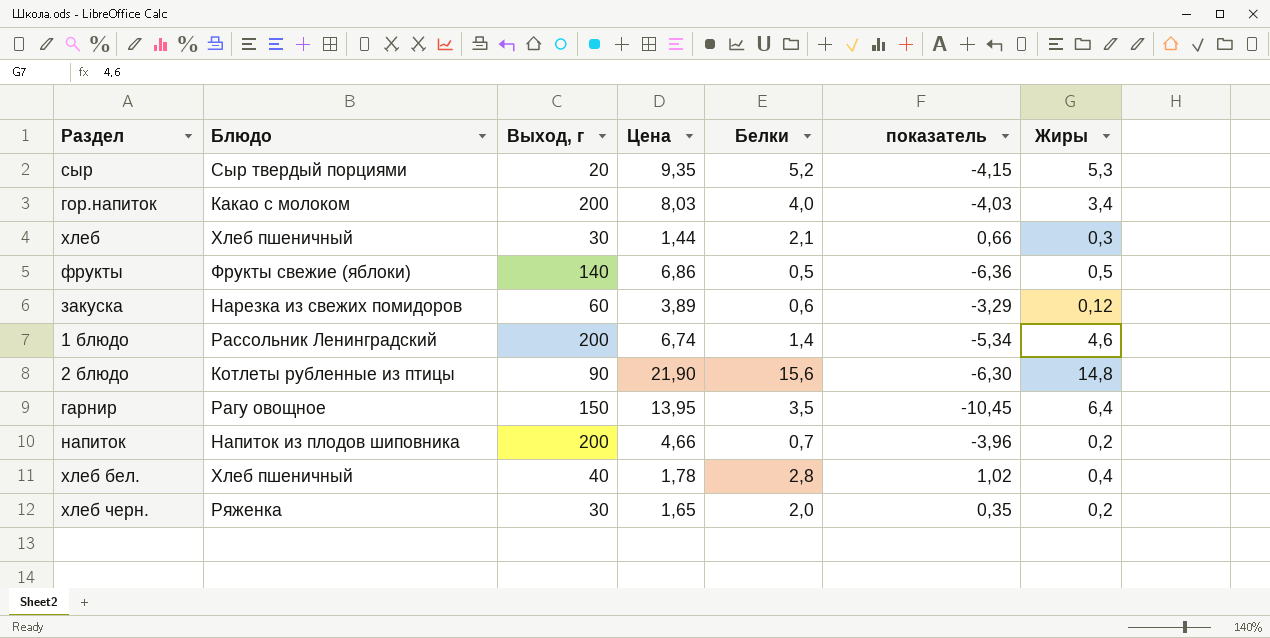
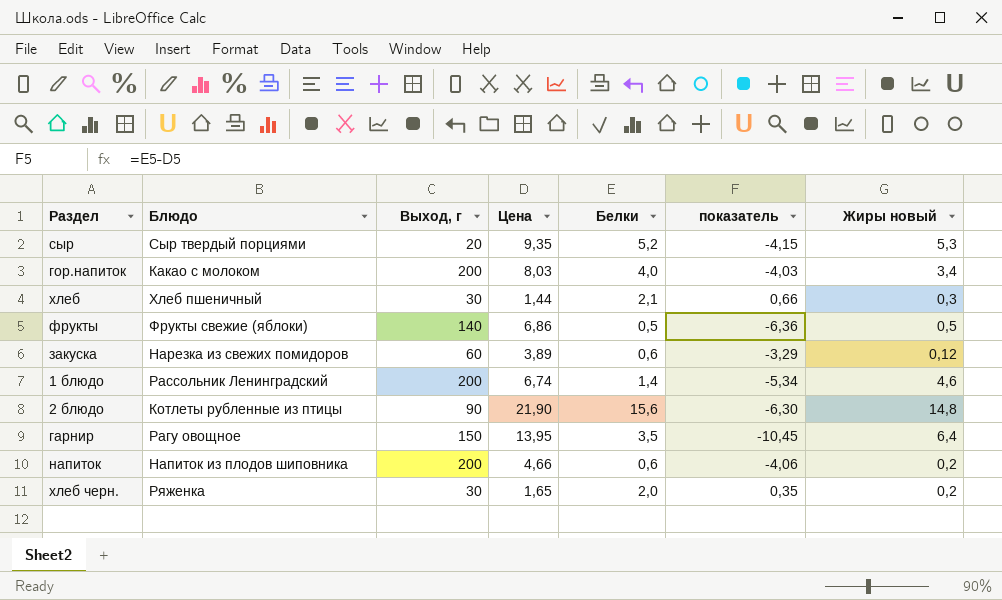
column name: Жиры -> Жиры новый
row хлеб бел.: Хлеб пшеничный | 40 | 1,78 | 2,8 | 1,02 | 0,4 -> none
напиток | Белки: 0,7 -> 0,6
напиток | показатель: -3,96 -> -4,06

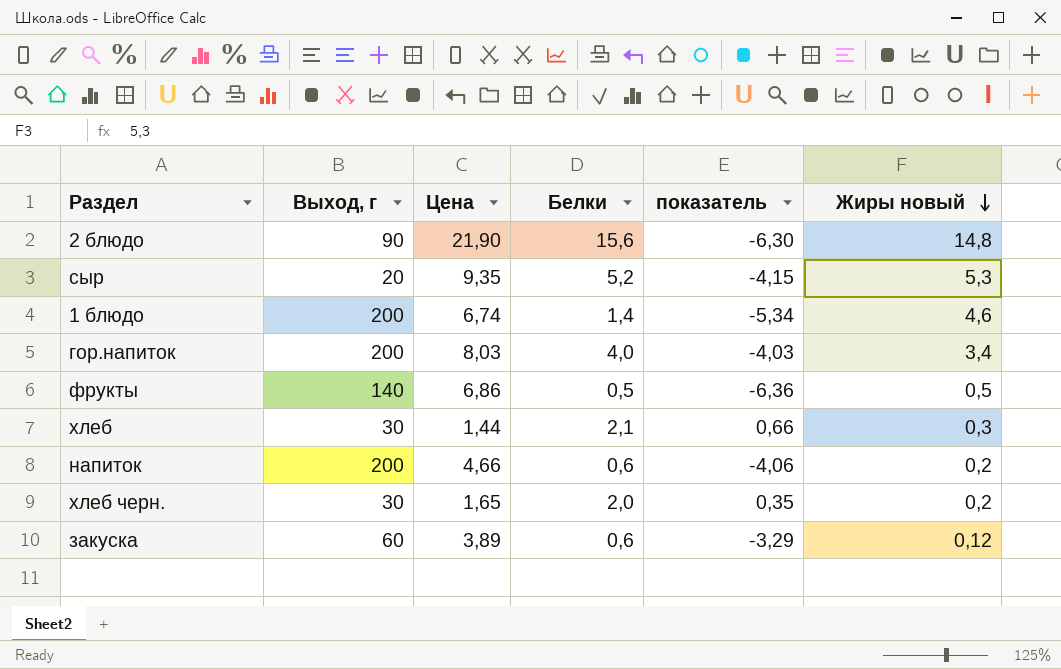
row order: none -> Жиры новый descending
column Блюдо | position: 2 -> none
row гарнир: Рагу овощное | 150 | 13,95 | 3,5 | -10,45 | 6,4 -> none

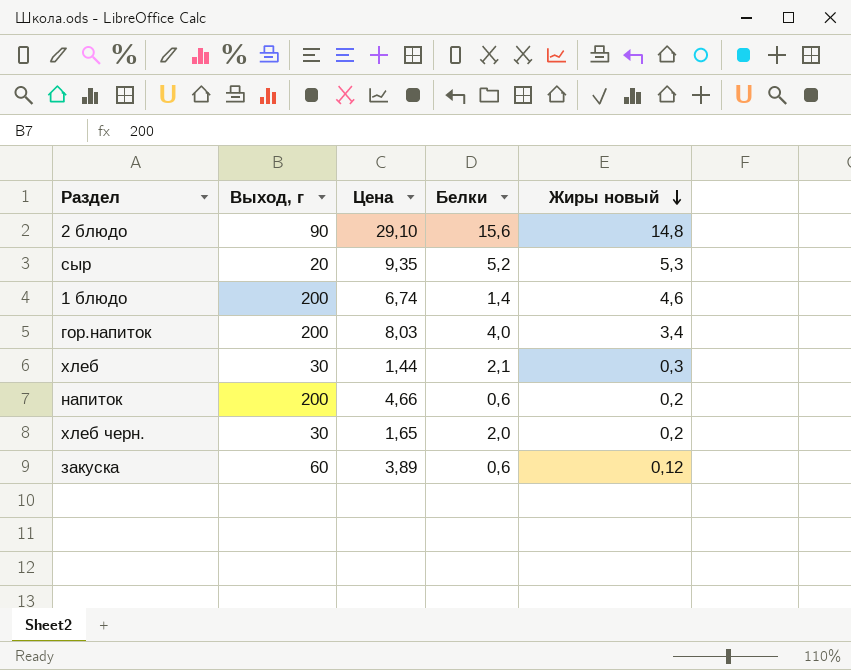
column показатель | formula: [Белки] - [Цена] -> none
row фрукты: 140 | 6,86 | 0,5 | -6,36 | 0,5 -> none
2 блюдо | Цена: 21,90 -> 29,10

